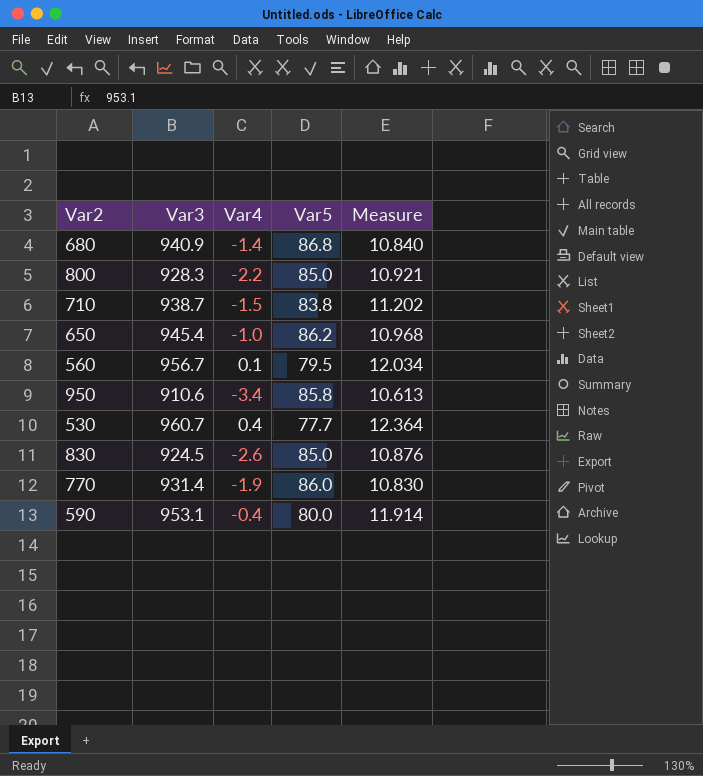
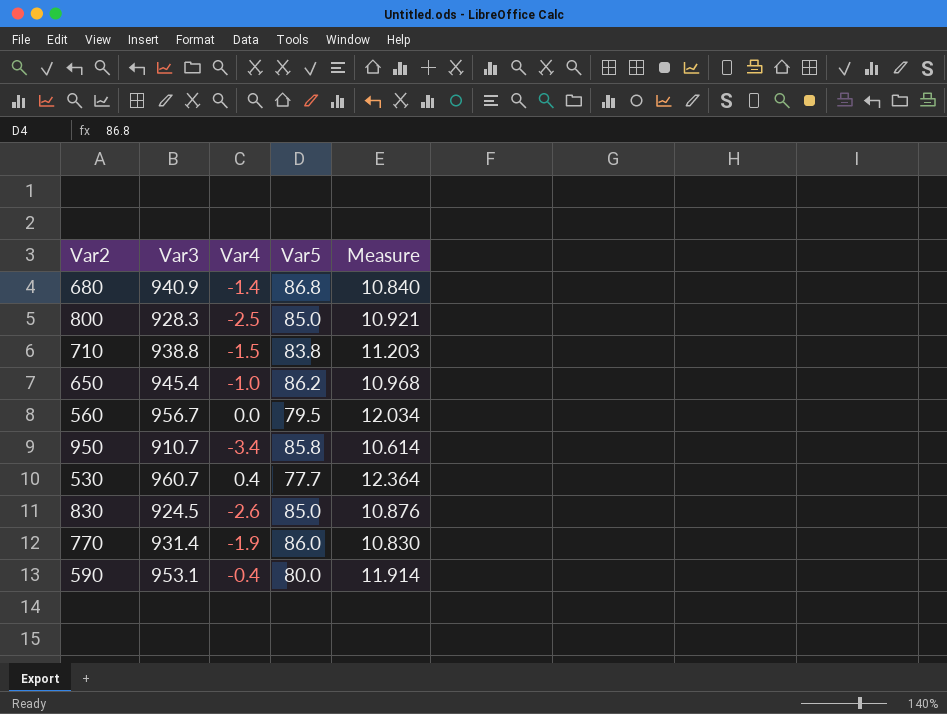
800 | Var4: -2.2 -> -2.5
710 | Var3: 938.7 -> 938.8
710 | Measure: 11.202 -> 11.203
560 | Var4: 0.1 -> 0.0
950 | Var3: 910.6 -> 910.7
950 | Measure: 10.613 -> 10.614

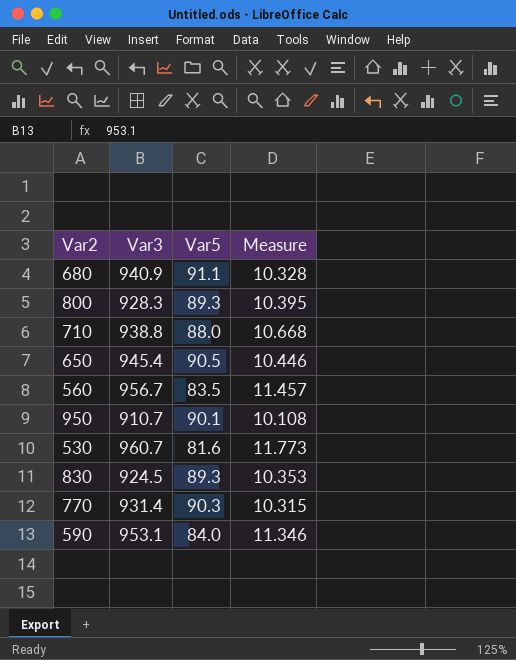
column Var4 | position: 3 -> none
680 | Var5: 86.8 -> 91.1
680 | Measure: 10.840 -> 10.328
800 | Var5: 85.0 -> 89.3
800 | Measure: 10.921 -> 10.395
710 | Var5: 83.8 -> 88.0
710 | Measure: 11.203 -> 10.668
650 | Var5: 86.2 -> 90.5
650 | Measure: 10.968 -> 10.446
560 | Var5: 79.5 -> 83.5
560 | Measure: 12.034 -> 11.457
950 | Var5: 85.8 -> 90.1
950 | Measure: 10.614 -> 10.108
530 | Var5: 77.7 -> 81.6
530 | Measure: 12.364 -> 11.773
830 | Var5: 85.0 -> 89.3
830 | Measure: 10.876 -> 10.353
770 | Var5: 86.0 -> 90.3
770 | Measure: 10.830 -> 10.315
590 | Var5: 80.0 -> 84.0
590 | Measure: 11.914 -> 11.346

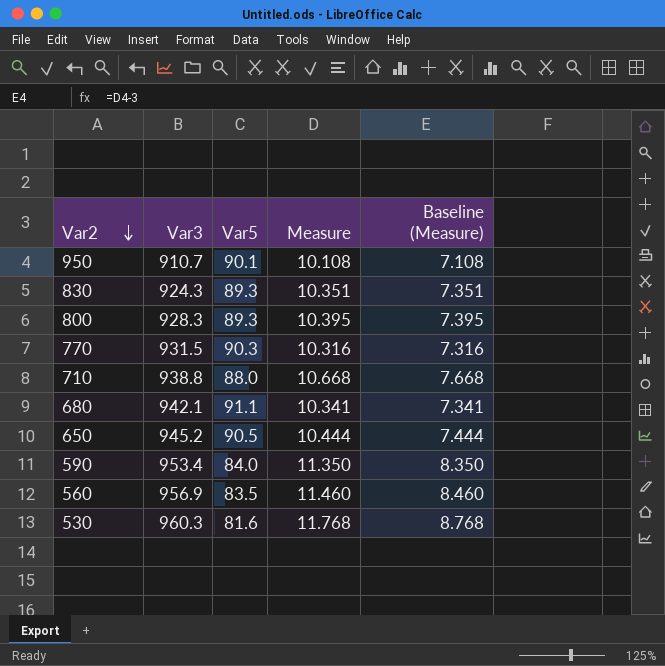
row order: none -> Var2 descending
column Baseline (Measure) | formula: none -> [Measure] - 3
830 | Var3: 924.5 -> 924.3
830 | Measure: 10.353 -> 10.351
770 | Var3: 931.4 -> 931.5
770 | Measure: 10.315 -> 10.316
680 | Var3: 940.9 -> 942.1
680 | Measure: 10.328 -> 10.341
650 | Var3: 945.4 -> 945.2
650 | Measure: 10.446 -> 10.444
590 | Var3: 953.1 -> 953.4
590 | Measure: 11.346 -> 11.350
560 | Var3: 956.7 -> 956.9
560 | Measure: 11.457 -> 11.460
530 | Var3: 960.7 -> 960.3
530 | Measure: 11.773 -> 11.768

